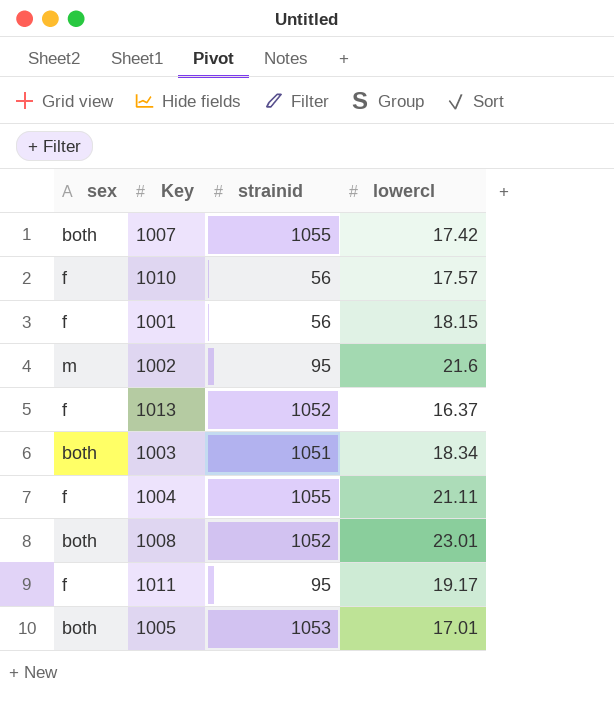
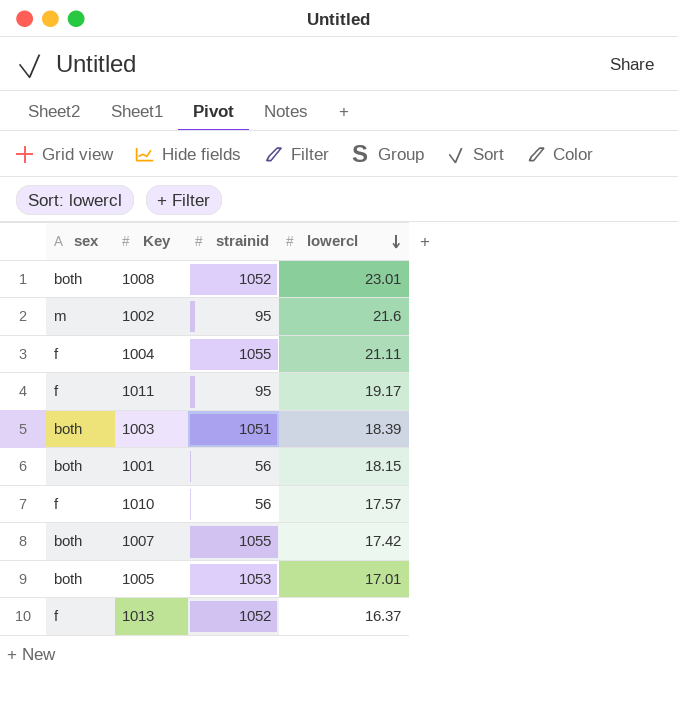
row order: none -> lowercl descending
1003 | lowercl: 18.34 -> 18.39
1001 | sex: f -> both

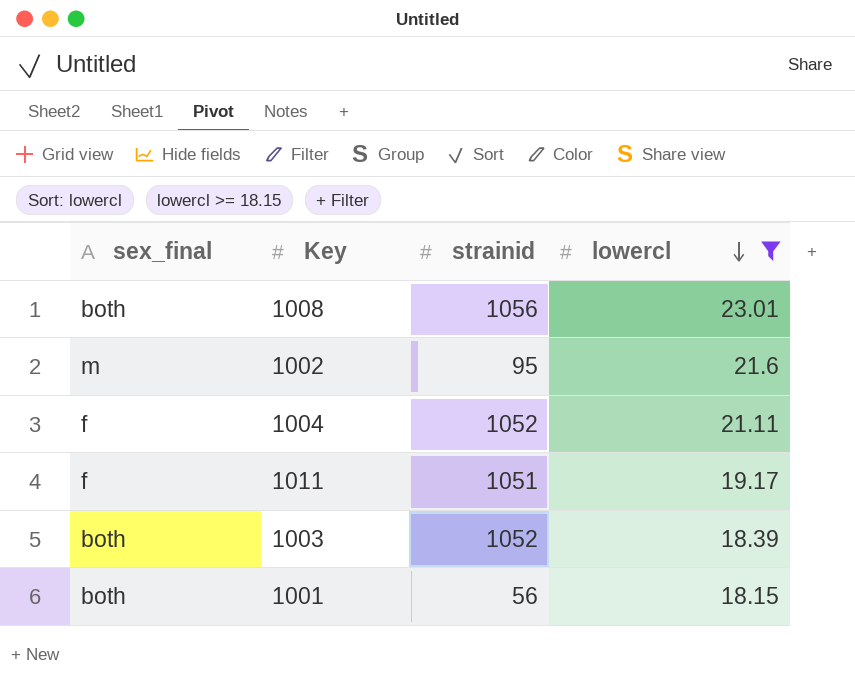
filter: none -> lowercl >= 18.15
column name: sex -> sex_final
1008 | strainid: 1052 -> 1056
1004 | strainid: 1055 -> 1052
1011 | strainid: 95 -> 1051
1003 | strainid: 1051 -> 1052

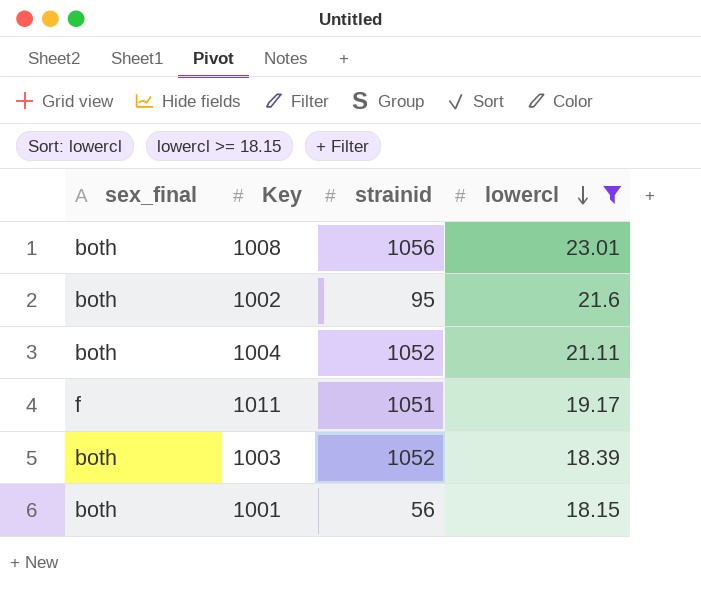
1002 | sex_final: m -> both
1004 | sex_final: f -> both

